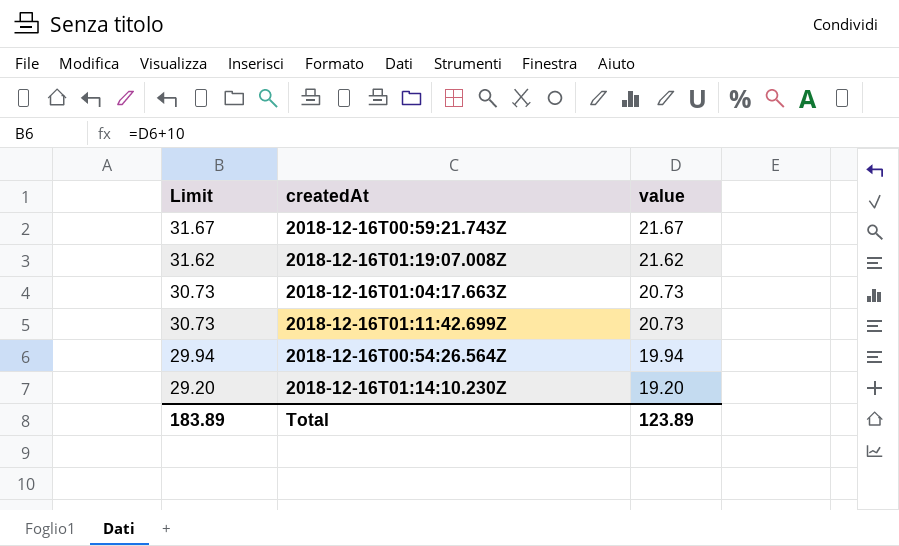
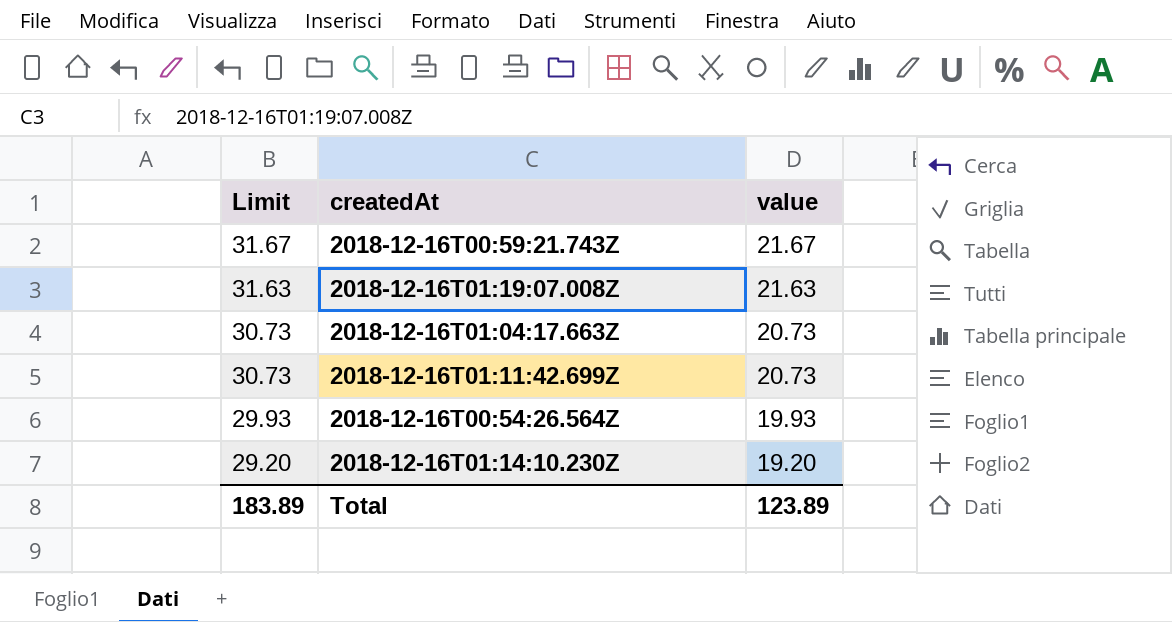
2018-12-16T01:19:07.008Z | Limit: 31.62 -> 31.63
2018-12-16T01:19:07.008Z | value: 21.62 -> 21.63
2018-12-16T00:54:26.564Z | Limit: 29.94 -> 29.93
2018-12-16T00:54:26.564Z | value: 19.94 -> 19.93

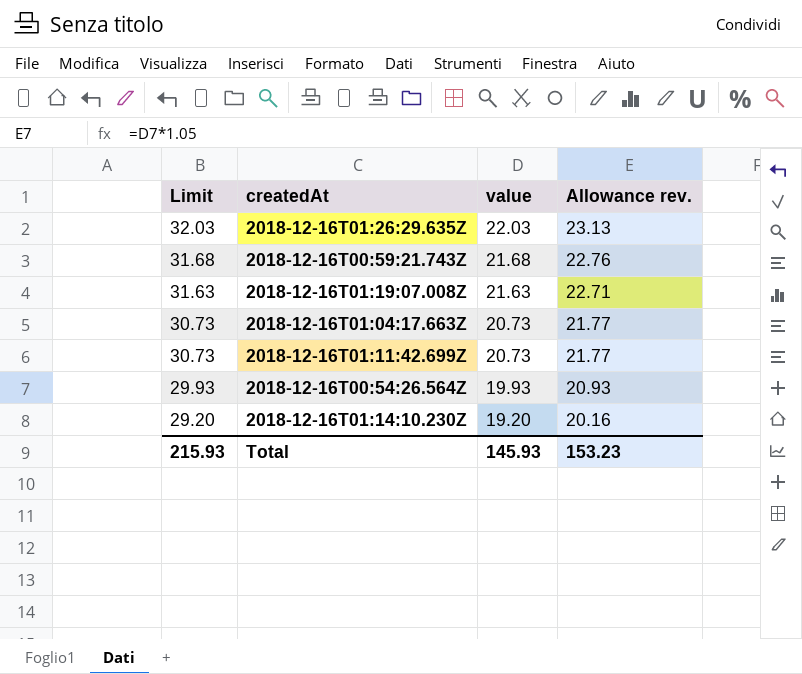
column Allowance rev. | formula: none -> [value] * 1.05
row 2018-12-16T01:26:29.635Z: none -> 32.03 | 22.03 | 23.13
2018-12-16T00:59:21.743Z | Limit: 31.67 -> 31.68
2018-12-16T00:59:21.743Z | value: 21.67 -> 21.68
Total | Limit: 183.89 -> 215.93
Total | value: 123.89 -> 145.93

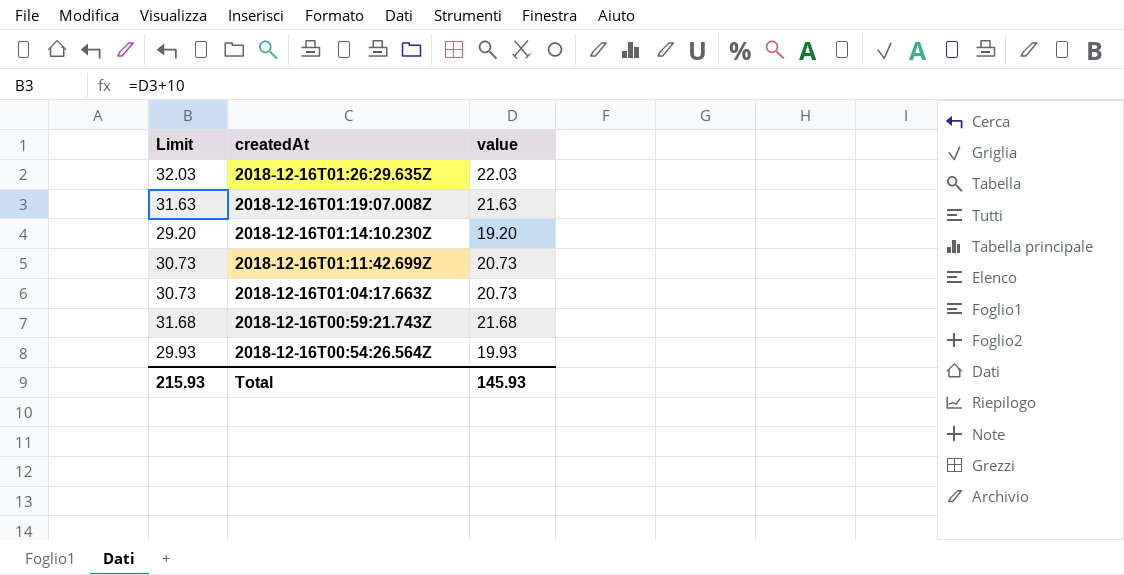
row order: Limit descending -> createdAt descending
column Allowance rev. | formula: [value] * 1.05 -> none

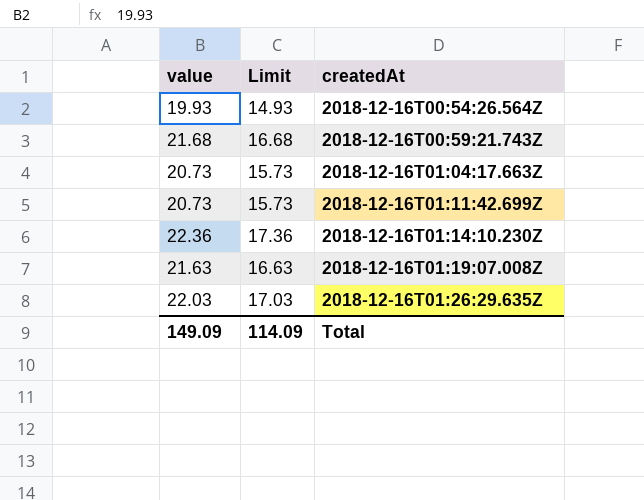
row order: createdAt descending -> createdAt ascending
column value | position: 3 -> 1
column Limit | formula: [value] + 10 -> [value] - 5
2018-12-16T01:14:10.230Z | value: 19.20 -> 22.36
Total | value: 145.93 -> 149.09
Total | Limit: 215.93 -> 114.09

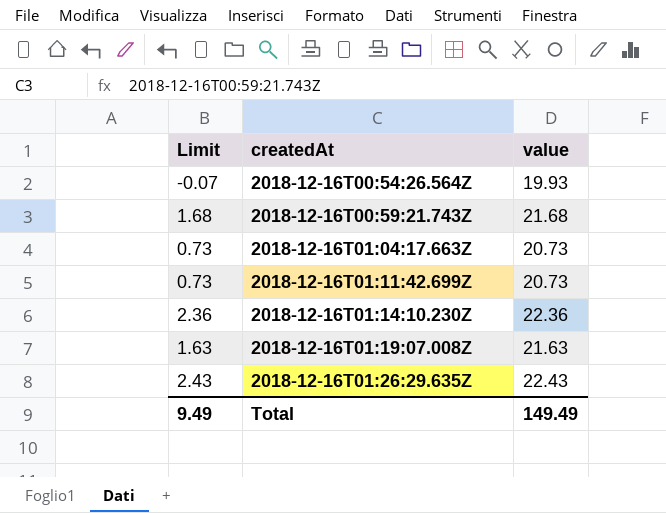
column Limit | formula: [value] - 5 -> [value] - 20
column value | position: 1 -> 3
2018-12-16T01:26:29.635Z | value: 22.03 -> 22.43
Total | Limit: 114.09 -> 9.49
Total | value: 149.09 -> 149.49

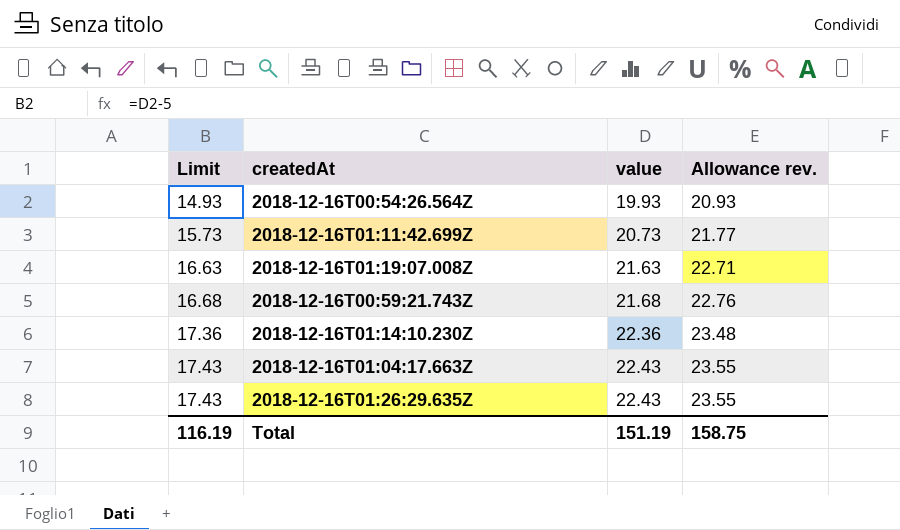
row order: createdAt ascending -> Limit ascending
column Limit | formula: [value] - 20 -> [value] - 5
column Allowance rev. | formula: none -> [value] * 1.05
2018-12-16T01:04:17.663Z | value: 20.73 -> 22.43
Total | Limit: 9.49 -> 116.19
Total | value: 149.49 -> 151.19

